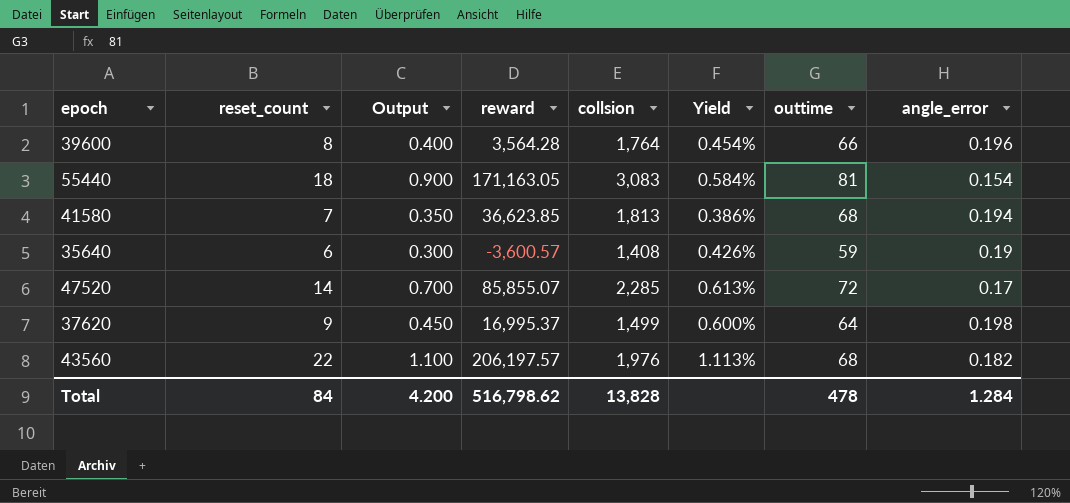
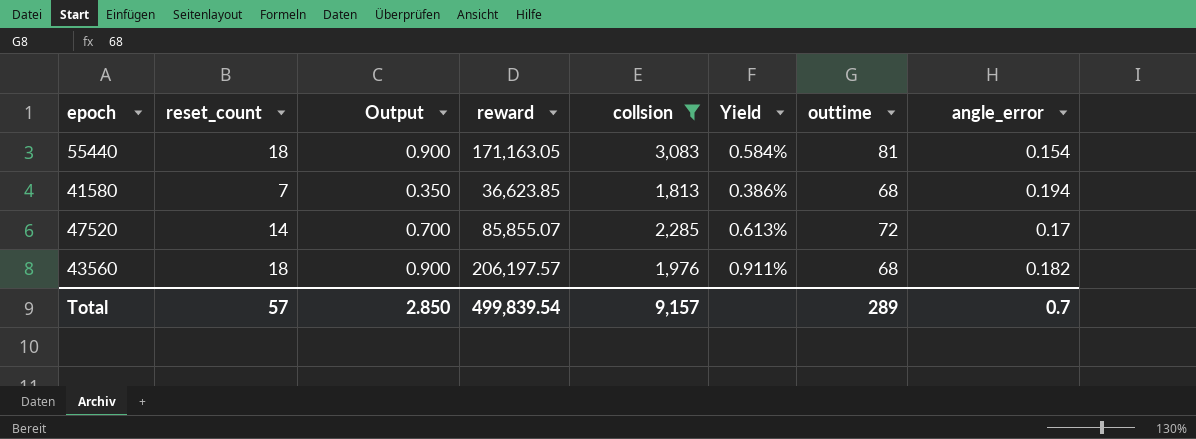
filter: none -> collsion >= 1,813
43560 | reset_count: 22 -> 18
43560 | Output: 1.100 -> 0.900
43560 | Yield: 1.113% -> 0.911%
Total | reset_count: 84 -> 57
Total | Output: 4.200 -> 2.850
Total | reward: 516,798.62 -> 499,839.54
Total | collsion: 13,828 -> 9,157
Total | outtime: 478 -> 289
Total | angle_error: 1.284 -> 0.7

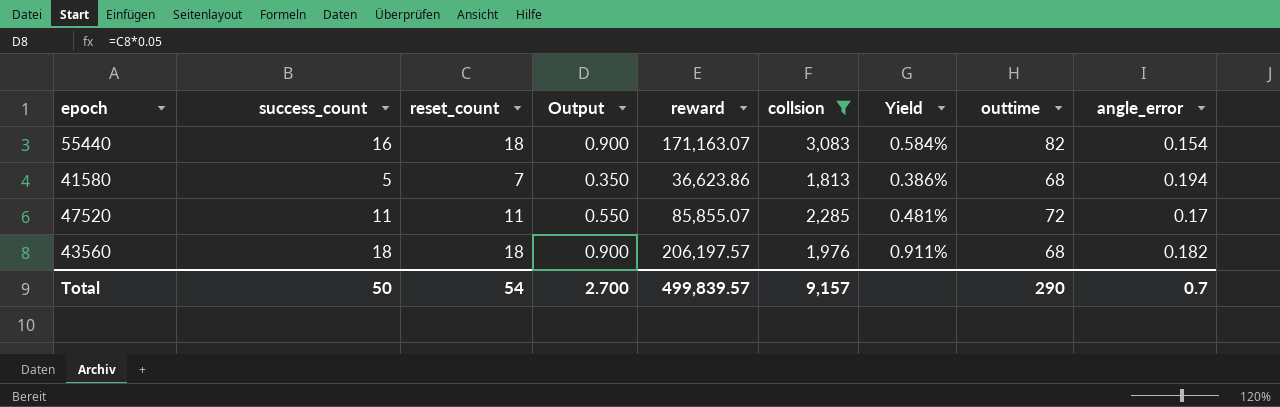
column success_count | position: none -> 2
55440 | reward: 171,163.05 -> 171,163.07
55440 | outtime: 81 -> 82
41580 | reward: 36,623.85 -> 36,623.86
47520 | reset_count: 14 -> 11
47520 | Output: 0.700 -> 0.550
47520 | Yield: 0.613% -> 0.481%
Total | reset_count: 57 -> 54
Total | Output: 2.850 -> 2.700
Total | reward: 499,839.54 -> 499,839.57
Total | outtime: 289 -> 290

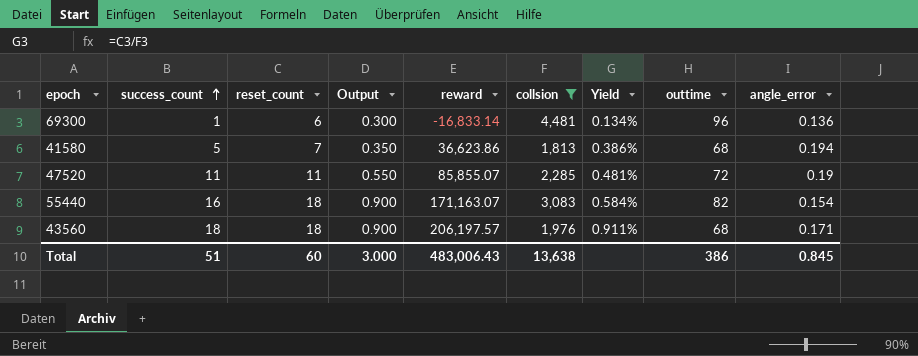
row order: none -> success_count ascending
row 69300: none -> 1 | 6 | 0.300 | -16,833.14 | 4,481 | 0.134% | 96 | 0.136
47520 | angle_error: 0.17 -> 0.19
43560 | angle_error: 0.182 -> 0.171
Total | success_count: 50 -> 51
Total | reset_count: 54 -> 60
Total | Output: 2.700 -> 3.000
Total | reward: 499,839.57 -> 483,006.43
Total | collsion: 9,157 -> 13,638
Total | outtime: 290 -> 386
Total | angle_error: 0.7 -> 0.845

